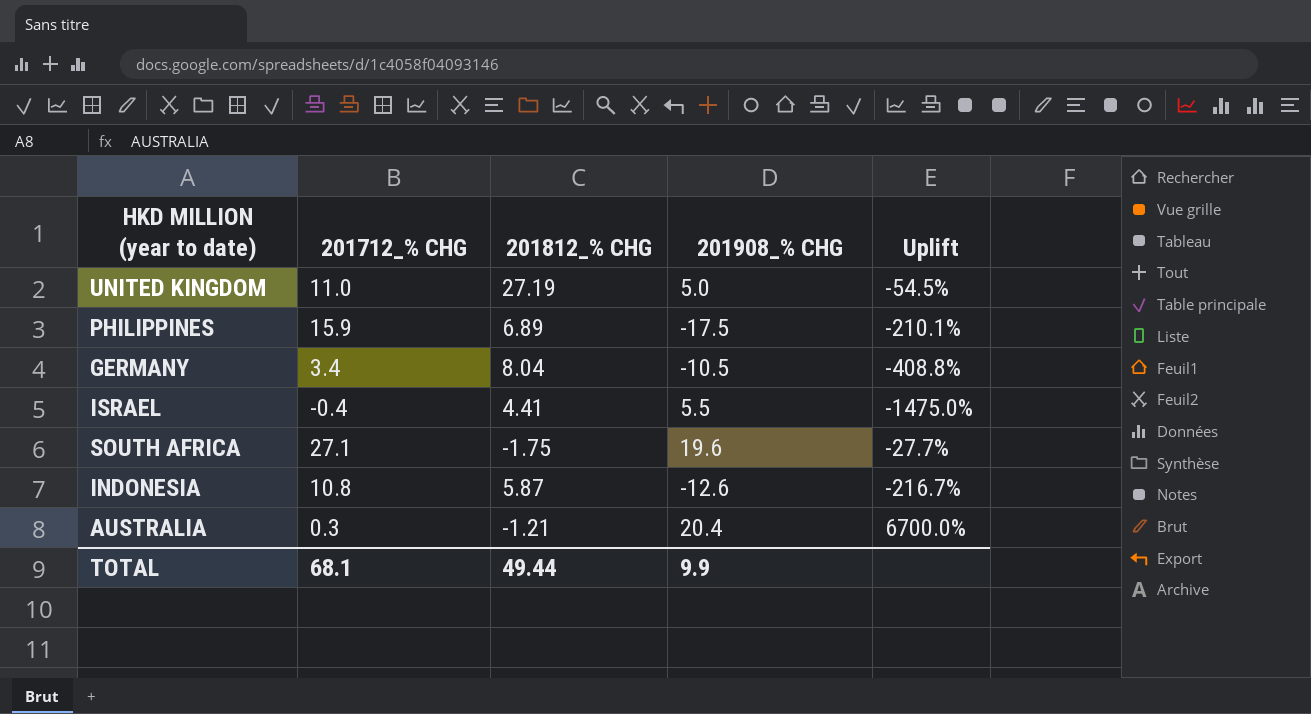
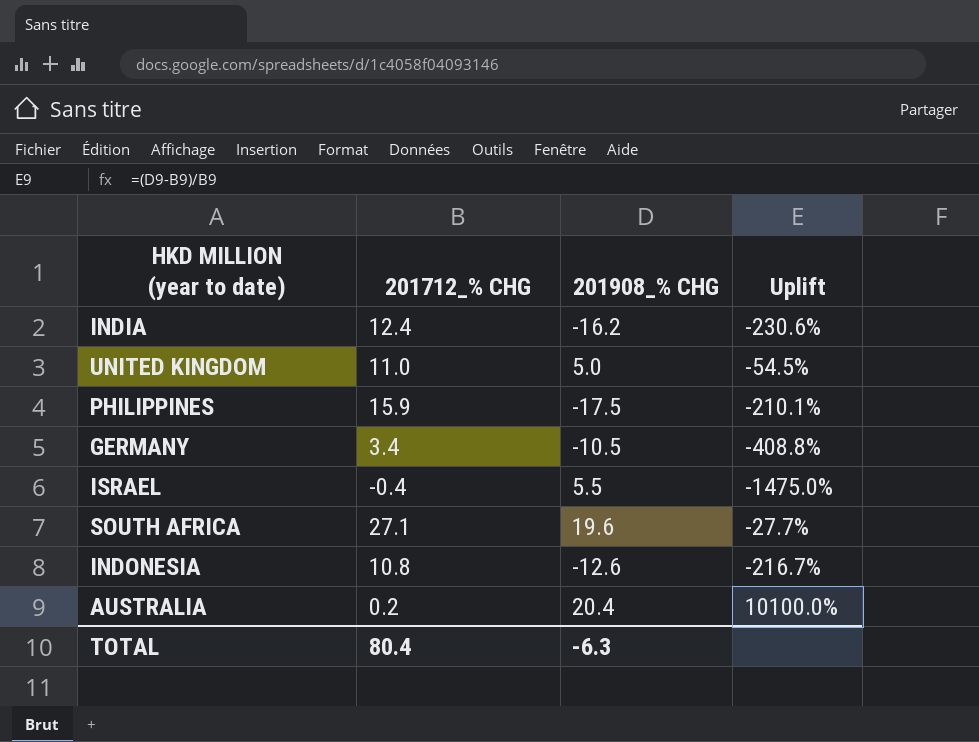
column 201812_% CHG | position: 3 -> none
row INDIA: none -> 12.4 | -16.2 | -230.6%
AUSTRALIA | 201712_% CHG: 0.3 -> 0.2
AUSTRALIA | Uplift: 6700.0% -> 10100.0%
TOTAL | 201712_% CHG: 68.1 -> 80.4
TOTAL | 201908_% CHG: 9.9 -> -6.3

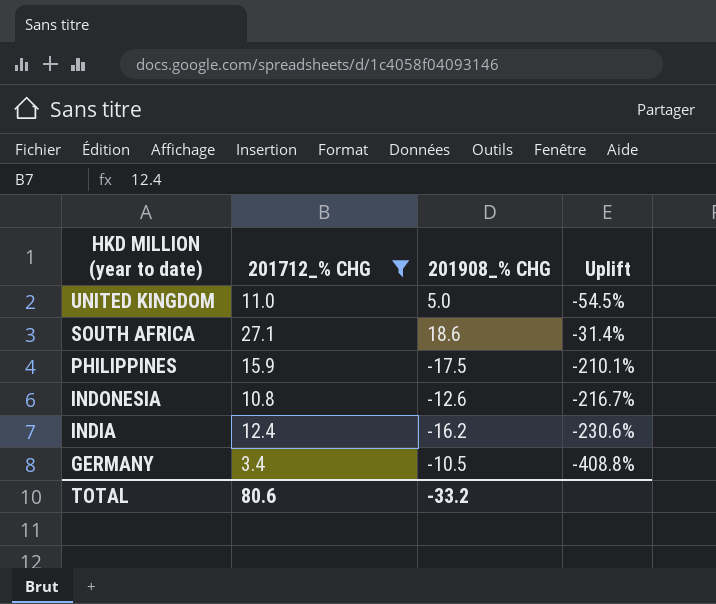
filter: none -> 201712_% CHG >= 3.4
row order: none -> HKD MILLION (year to date) descending
SOUTH AFRICA | 201908_% CHG: 19.6 -> 18.6
SOUTH AFRICA | Uplift: -27.7% -> -31.4%
TOTAL | 201712_% CHG: 80.4 -> 80.6
TOTAL | 201908_% CHG: -6.3 -> -33.2

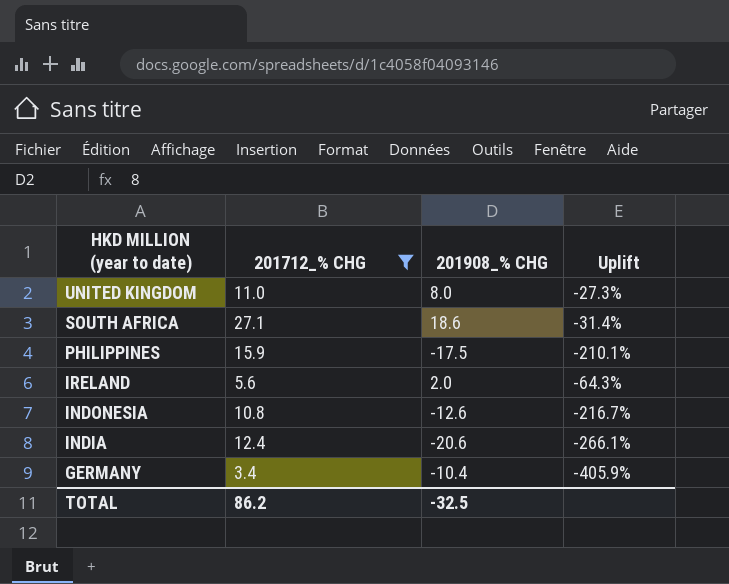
UNITED KINGDOM | 201908_% CHG: 5.0 -> 8.0
UNITED KINGDOM | Uplift: -54.5% -> -27.3%
row IRELAND: none -> 5.6 | 2.0 | -64.3%
INDIA | 201908_% CHG: -16.2 -> -20.6
INDIA | Uplift: -230.6% -> -266.1%
GERMANY | 201908_% CHG: -10.5 -> -10.4
GERMANY | Uplift: -408.8% -> -405.9%
TOTAL | 201712_% CHG: 80.6 -> 86.2
TOTAL | 201908_% CHG: -33.2 -> -32.5

